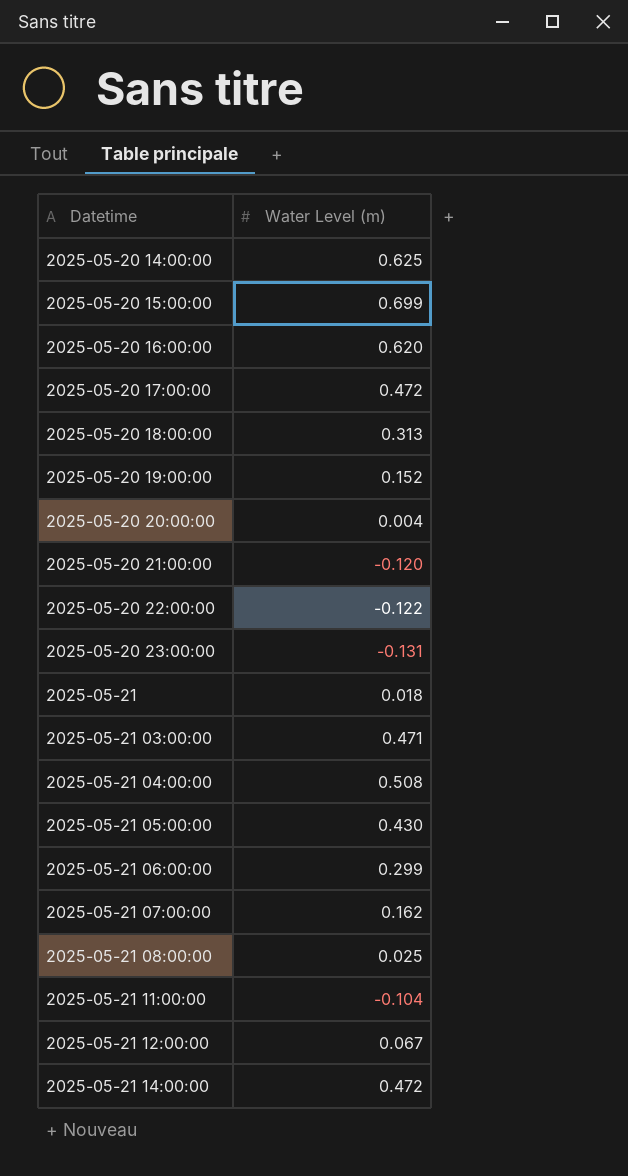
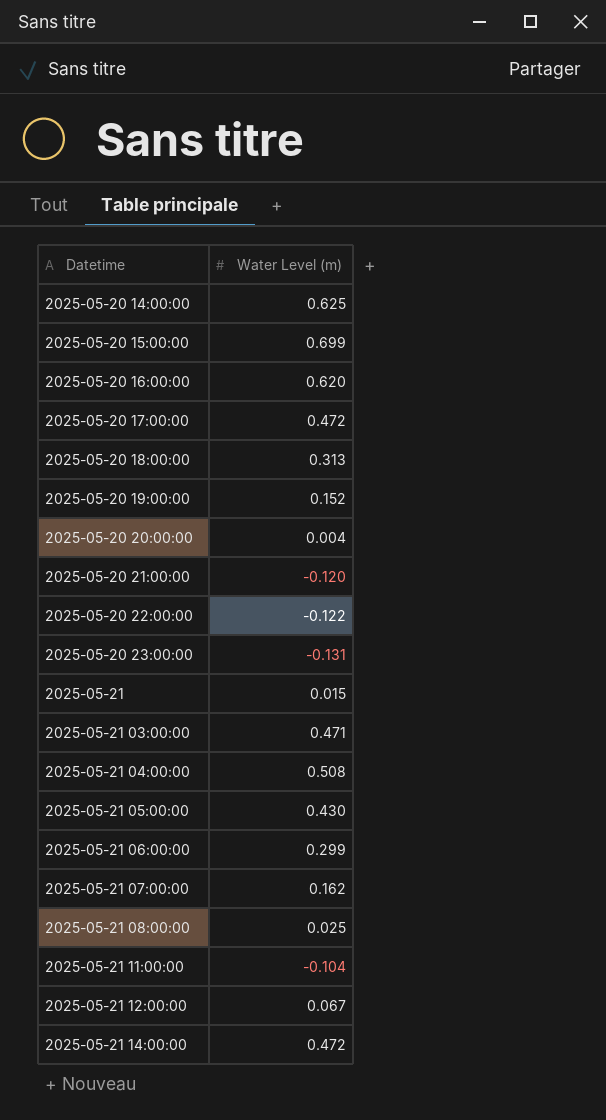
2025-05-21 | Water Level (m): 0.018 -> 0.015

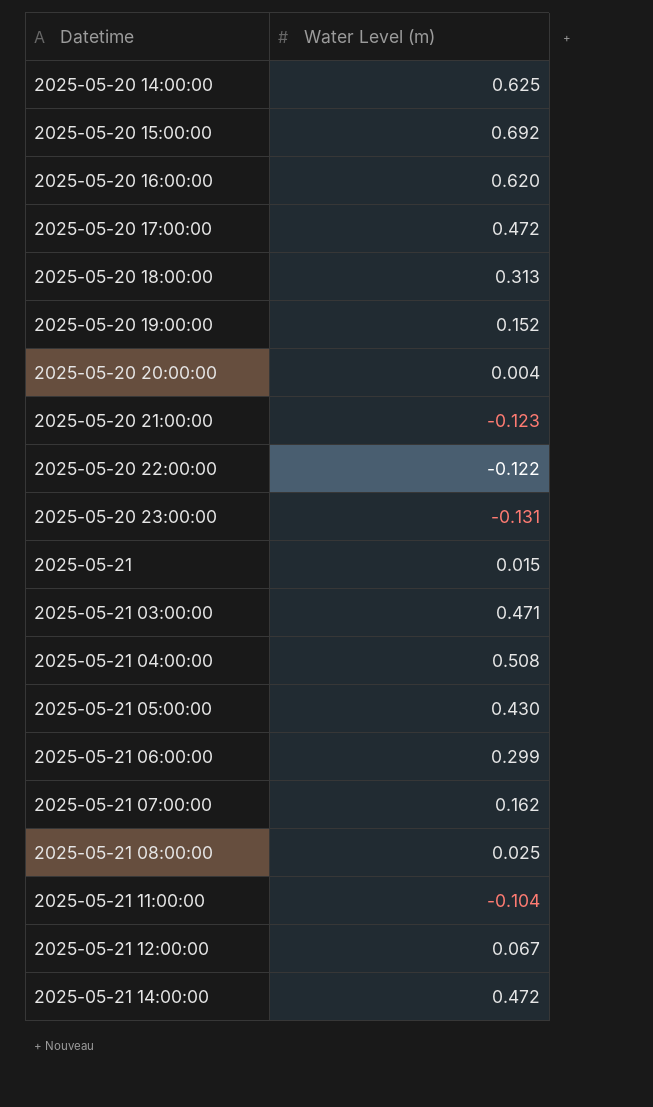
2025-05-20 15:00:00 | Water Level (m): 0.699 -> 0.692
2025-05-20 21:00:00 | Water Level (m): -0.120 -> -0.123

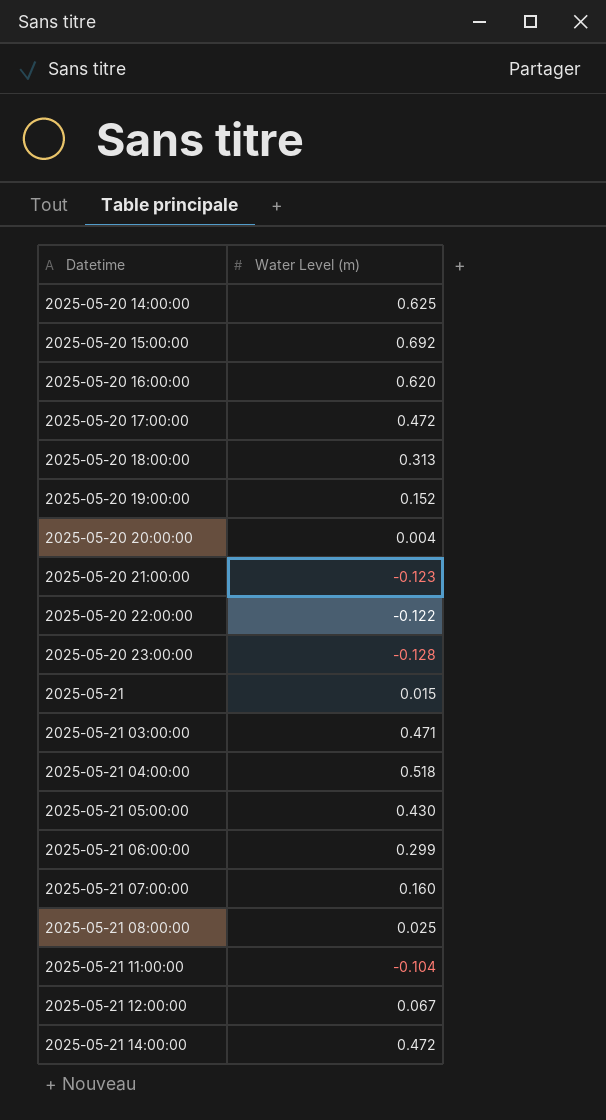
2025-05-20 23:00:00 | Water Level (m): -0.131 -> -0.128
2025-05-21 04:00:00 | Water Level (m): 0.508 -> 0.518
2025-05-21 07:00:00 | Water Level (m): 0.162 -> 0.160

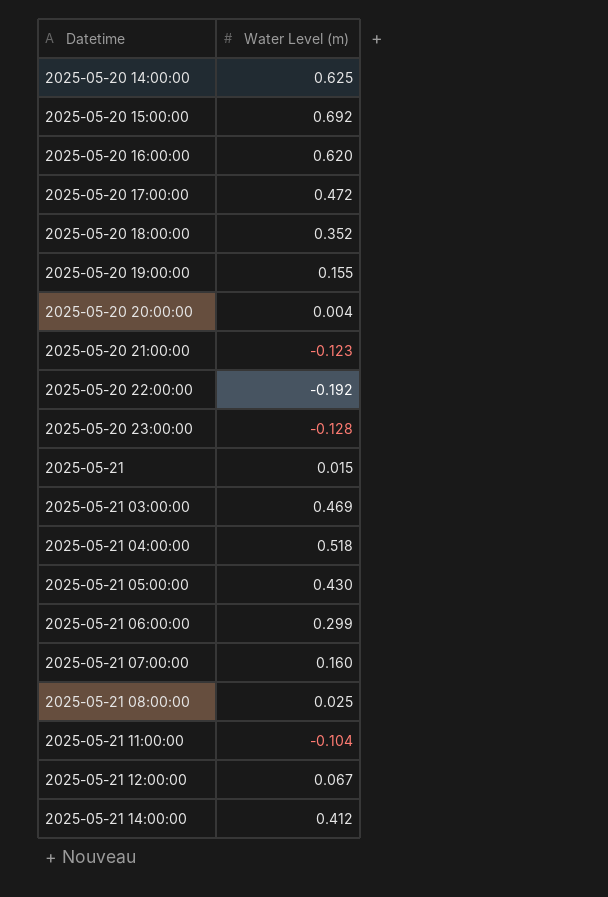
2025-05-20 18:00:00 | Water Level (m): 0.313 -> 0.352
2025-05-20 19:00:00 | Water Level (m): 0.152 -> 0.155
2025-05-20 22:00:00 | Water Level (m): -0.122 -> -0.192
2025-05-21 03:00:00 | Water Level (m): 0.471 -> 0.469
2025-05-21 14:00:00 | Water Level (m): 0.472 -> 0.412

